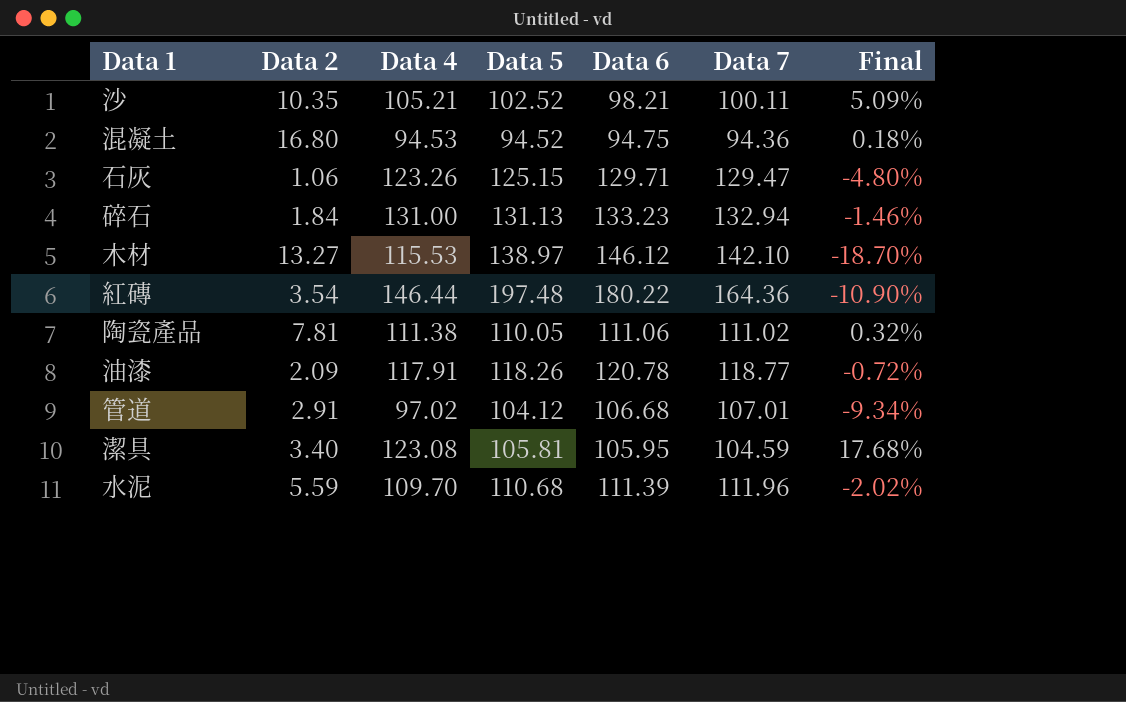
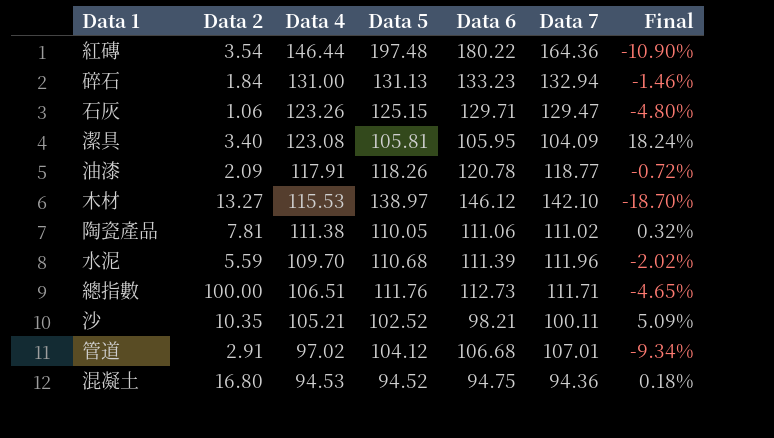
row order: none -> Data 4 descending
潔具 | Data 7: 104.59 -> 104.09
潔具 | Final: 17.68% -> 18.24%
row 總指數: none -> 100.00 | 106.51 | 111.76 | 112.73 | 111.71 | -4.65%

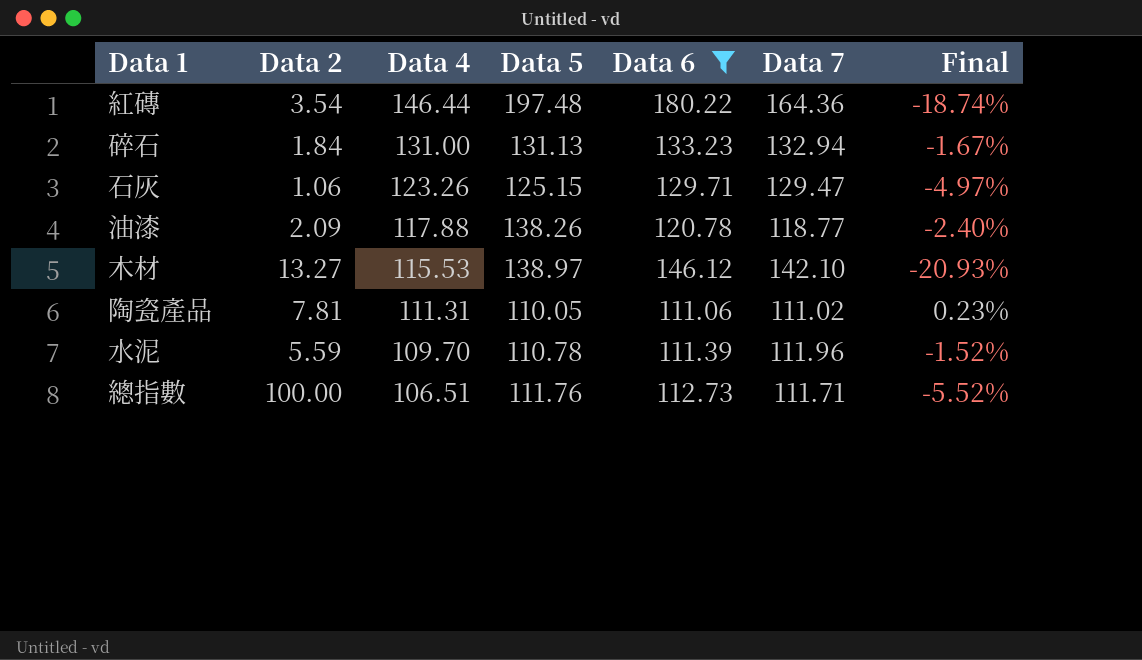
filter: none -> Data 6 >= 111.06
column Final | formula: ([Data 4] - [Data 7]) / [Data 7] -> ([Data 4] - [Data 6]) / [Data 6]
油漆 | Data 4: 117.91 -> 117.88
油漆 | Data 5: 118.26 -> 138.26
陶瓷產品 | Data 4: 111.38 -> 111.31
水泥 | Data 5: 110.68 -> 110.78

